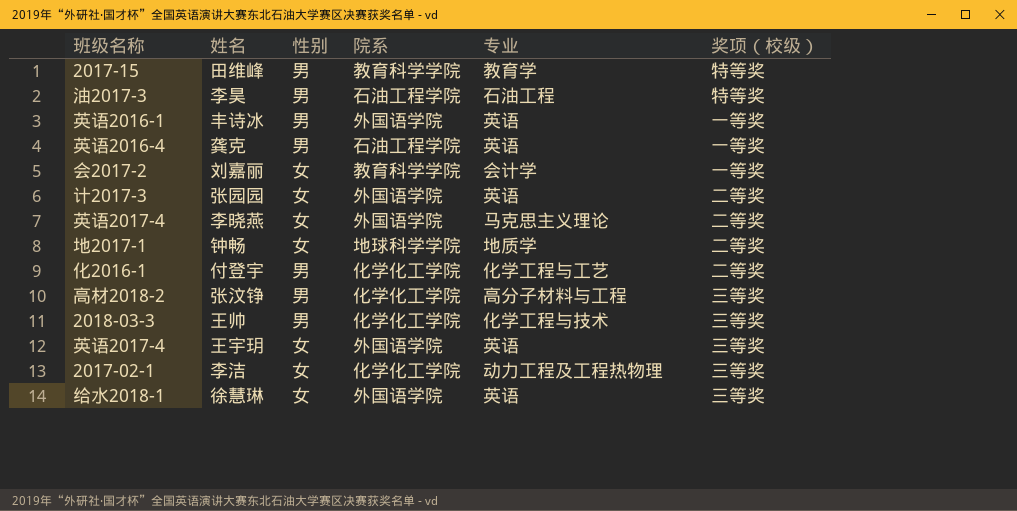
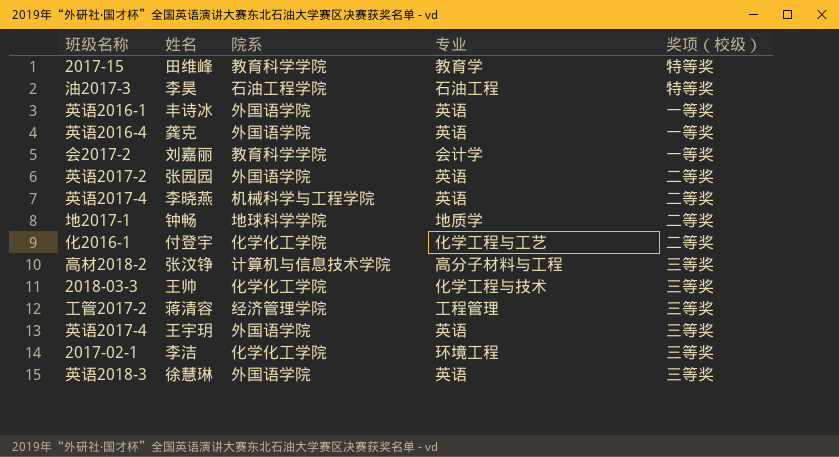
column 性别 | position: 3 -> none
龚克 | 院系: 石油工程学院 -> 外国语学院
张园园 | 班级名称: 计2017-3 -> 英语2017-2
李晓燕 | 院系: 外国语学院 -> 机械科学与工程学院
李晓燕 | 专业: 马克思主义理论 -> 英语
张汶铮 | 院系: 化学化工学院 -> 计算机与信息技术学院
row 蒋清容: none -> 工管2017-2 | 经济管理学院 | 工程管理 | 三等奖
李洁 | 专业: 动力工程及工程热物理 -> 环境工程
徐慧琳 | 班级名称: 给水2018-1 -> 英语2018-3

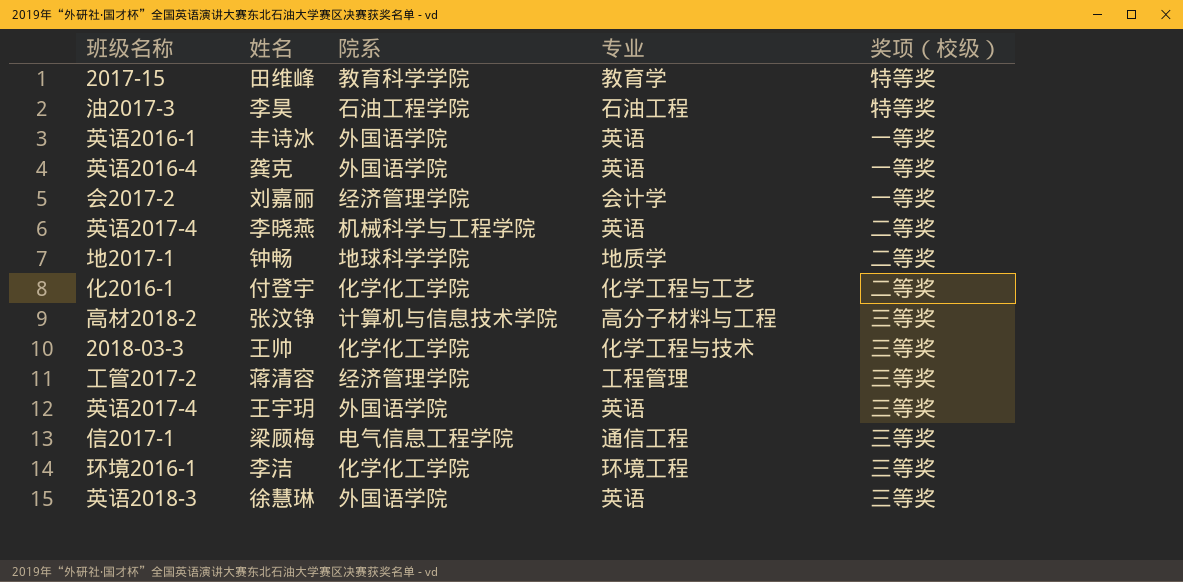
row 张园园: 英语2017-2 | 外国语学院 | 英语 | 二等奖 -> none
刘嘉丽 | 院系: 教育科学学院 -> 经济管理学院
row 梁顾梅: none -> 信2017-1 | 电气信息工程学院 | 通信工程 | 三等奖
李洁 | 班级名称: 2017-02-1 -> 环境2016-1

